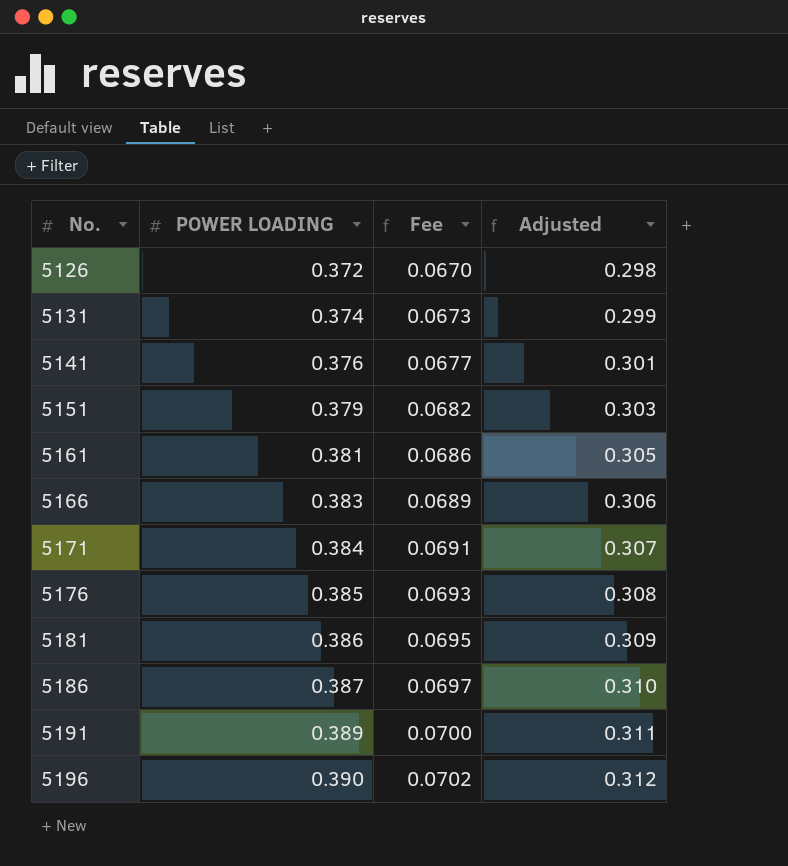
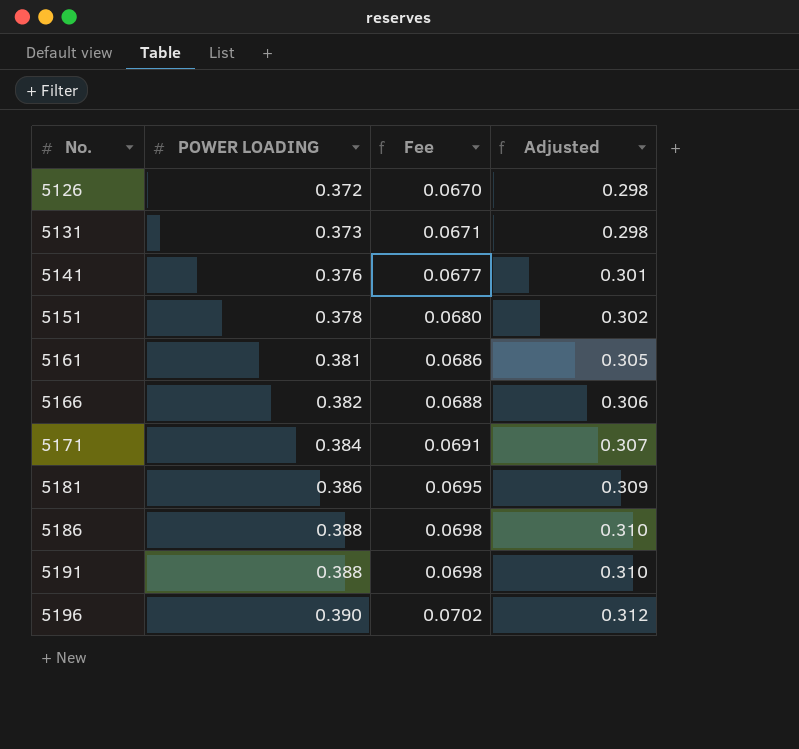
row 5176: 0.385 | 0.0693 | 0.308 -> none
5131 | POWER LOADING: 0.374 -> 0.373
5131 | Fee: 0.0673 -> 0.0671
5131 | Adjusted: 0.299 -> 0.298
5151 | POWER LOADING: 0.379 -> 0.378
5151 | Fee: 0.0682 -> 0.0680
5151 | Adjusted: 0.303 -> 0.302
5166 | POWER LOADING: 0.383 -> 0.382
5166 | Fee: 0.0689 -> 0.0688
5186 | POWER LOADING: 0.387 -> 0.388
5186 | Fee: 0.0697 -> 0.0698
5191 | POWER LOADING: 0.389 -> 0.388
5191 | Fee: 0.0700 -> 0.0698
5191 | Adjusted: 0.311 -> 0.310

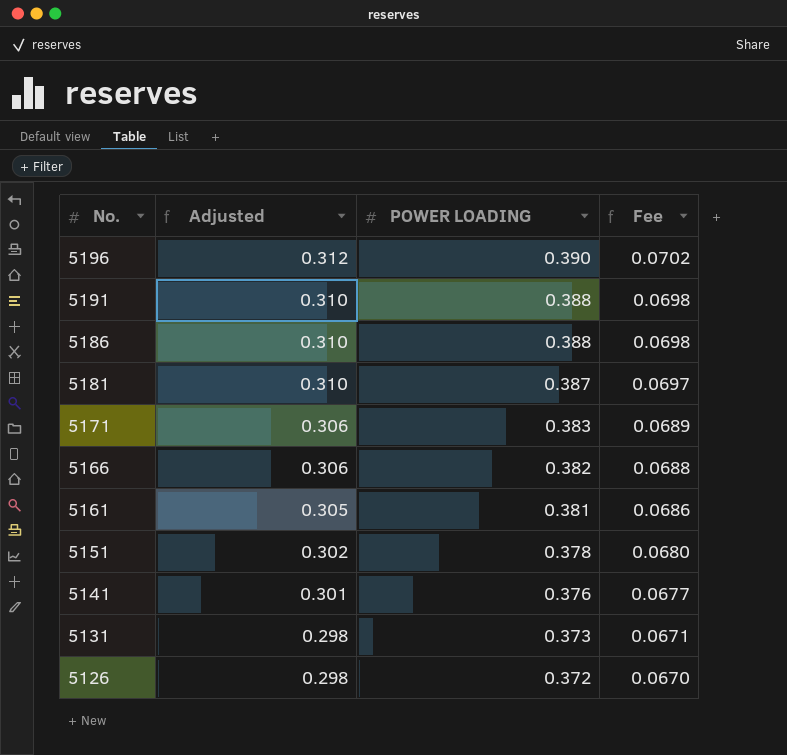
row order: No. ascending -> No. descending
column Adjusted | position: 4 -> 2
5181 | Adjusted: 0.309 -> 0.310
5181 | POWER LOADING: 0.386 -> 0.387
5181 | Fee: 0.0695 -> 0.0697
5171 | Adjusted: 0.307 -> 0.306
5171 | POWER LOADING: 0.384 -> 0.383
5171 | Fee: 0.0691 -> 0.0689

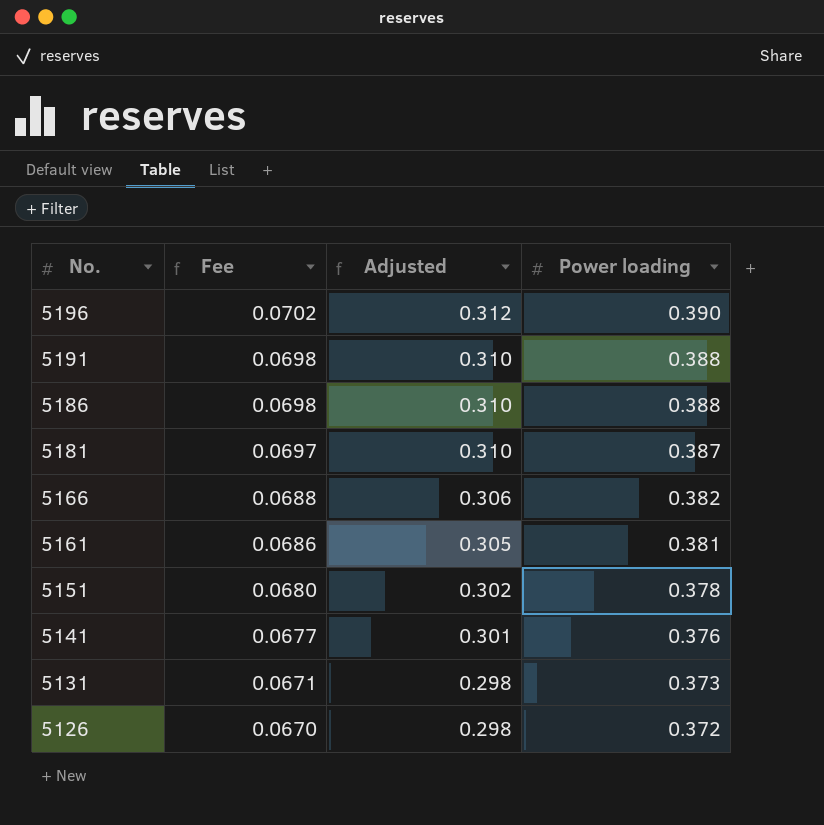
column Fee | position: 4 -> 2
column name: POWER LOADING -> Power loading
row 5171: 0.306 | 0.383 | 0.0689 -> none

